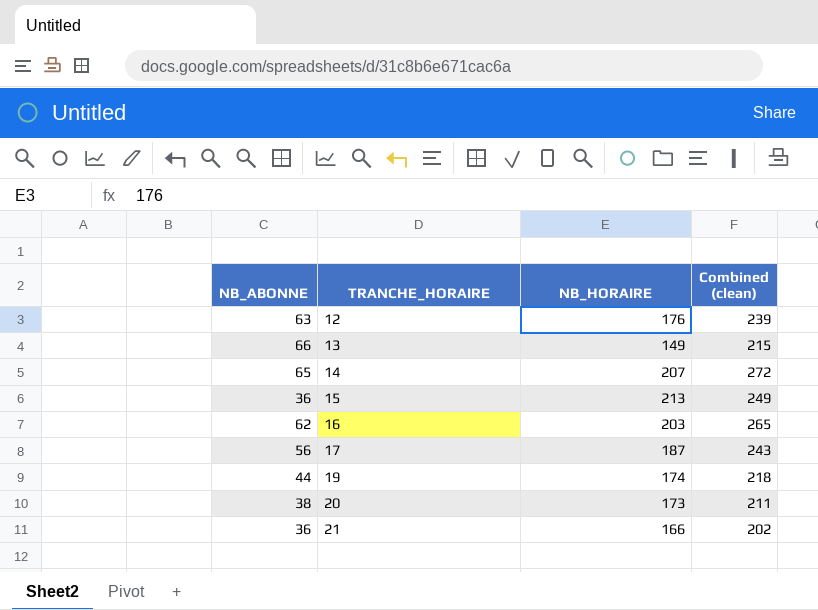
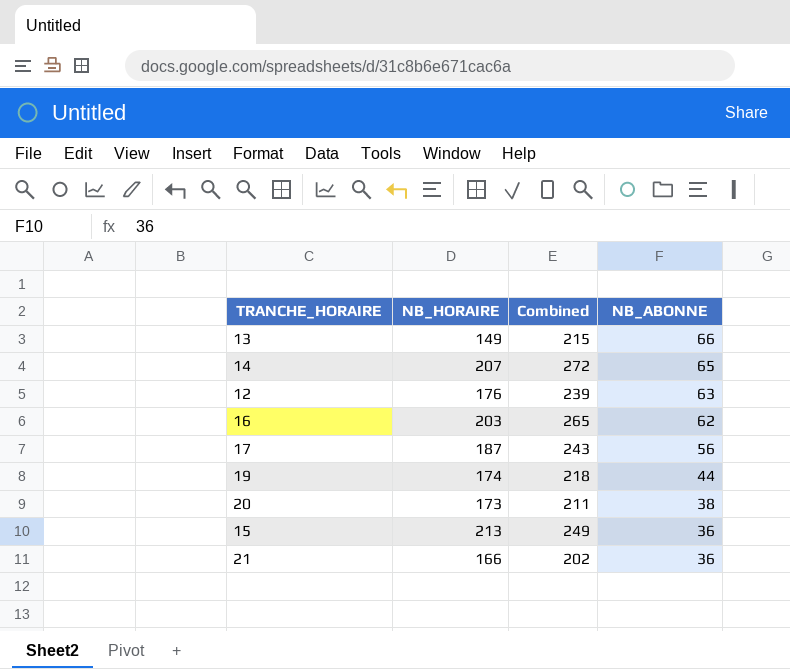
row order: TRANCHE_HORAIRE ascending -> NB_ABONNE descending
column name: Combined (clean) -> Combined
column NB_ABONNE | position: 1 -> 4

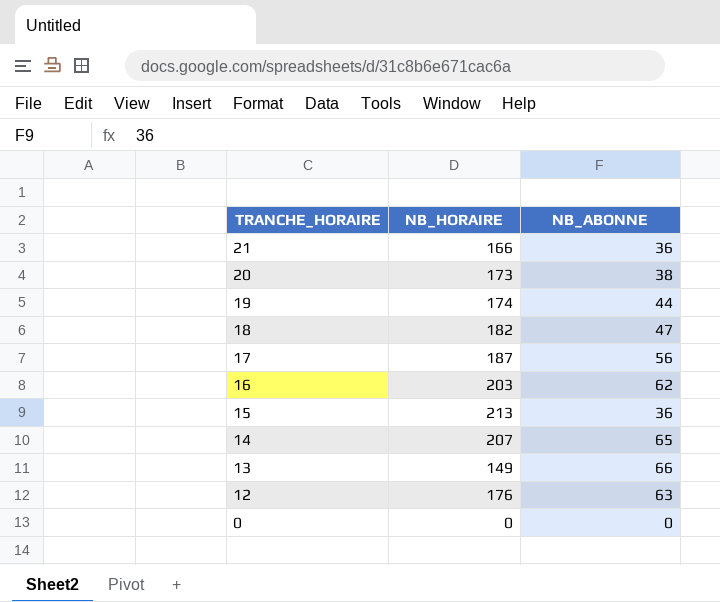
row order: NB_ABONNE descending -> TRANCHE_HORAIRE descending
column Combined | formula: [NB_HORAIRE] + [NB_ABONNE] -> none
row 18: none -> 182 | 47
row 0: none -> 0 | 0

